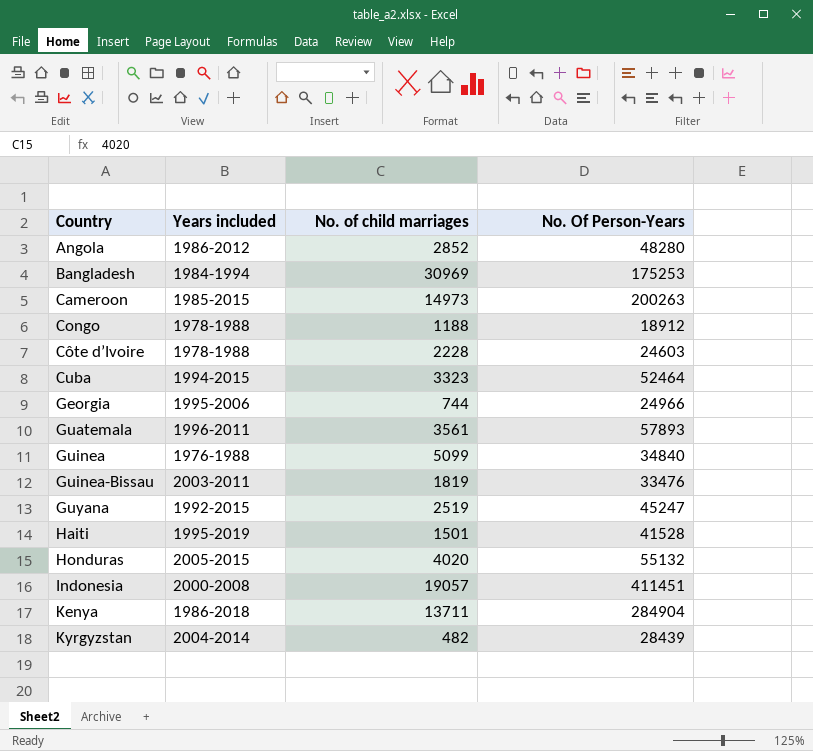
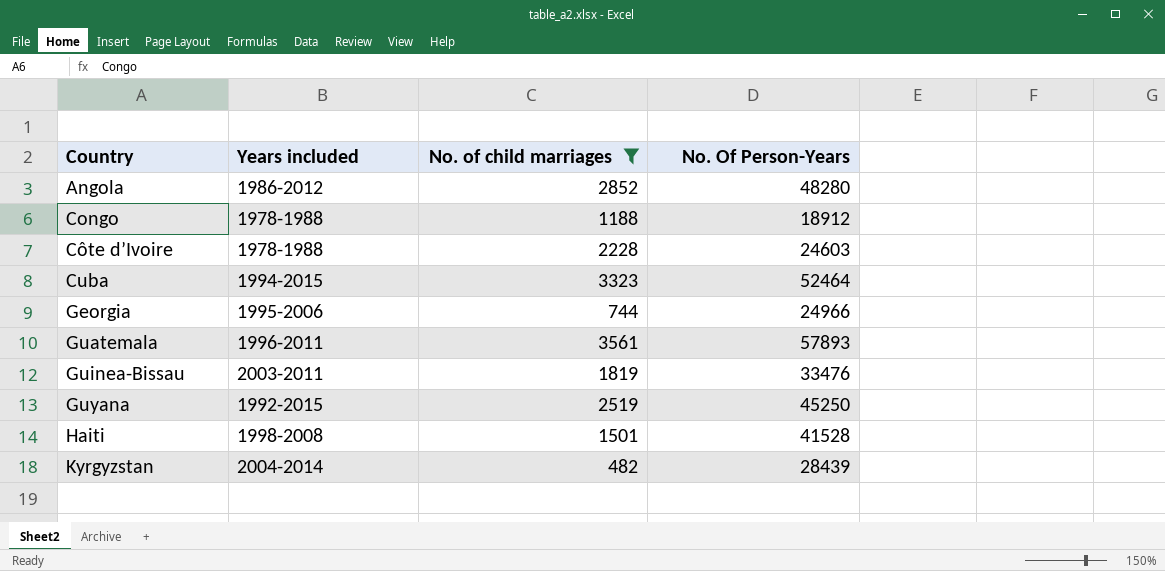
filter: none -> No. of child marriages <= 3561
Guyana | No. Of Person-Years: 45247 -> 45250
Haiti | Years included: 1995-2019 -> 1998-2008

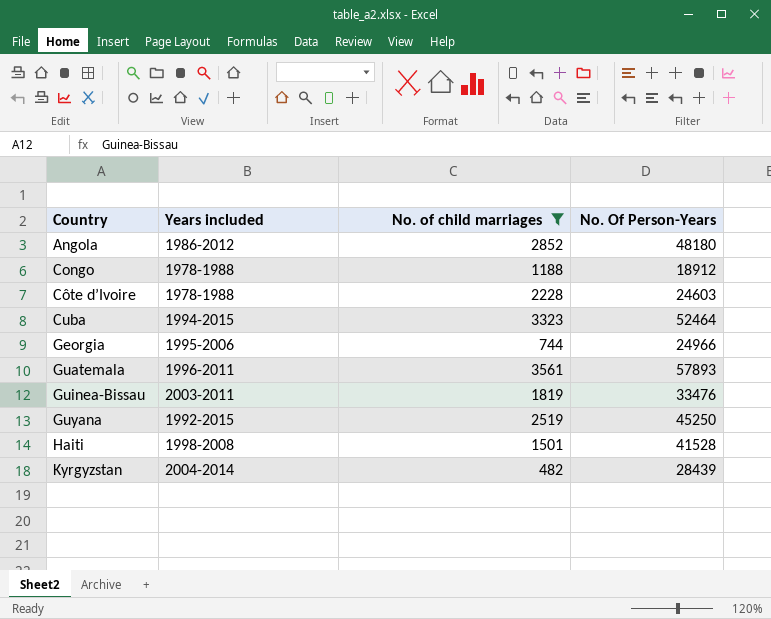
Angola | No. Of Person-Years: 48280 -> 48180

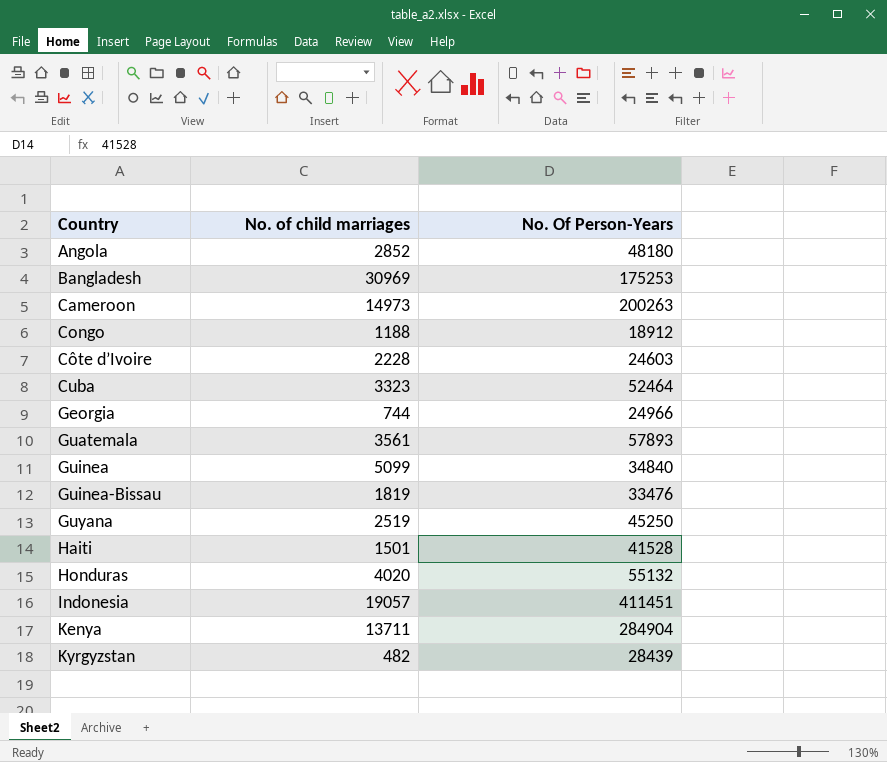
filter: No. of child marriages <= 3561 -> none
column Years included | position: 2 -> none

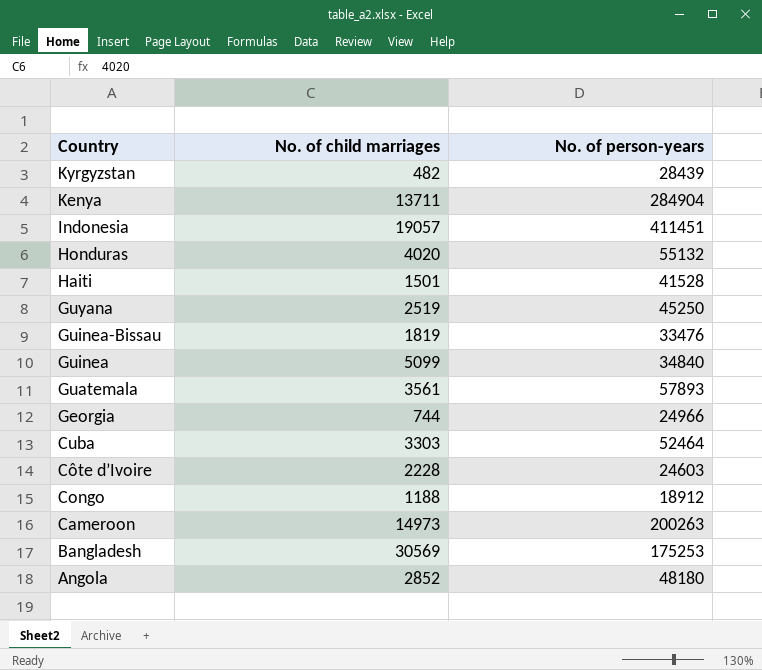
row order: Country ascending -> Country descending
column name: No. Of Person-Years -> No. of person-years
Cuba | No. of child marriages: 3323 -> 3303
Bangladesh | No. of child marriages: 30969 -> 30569

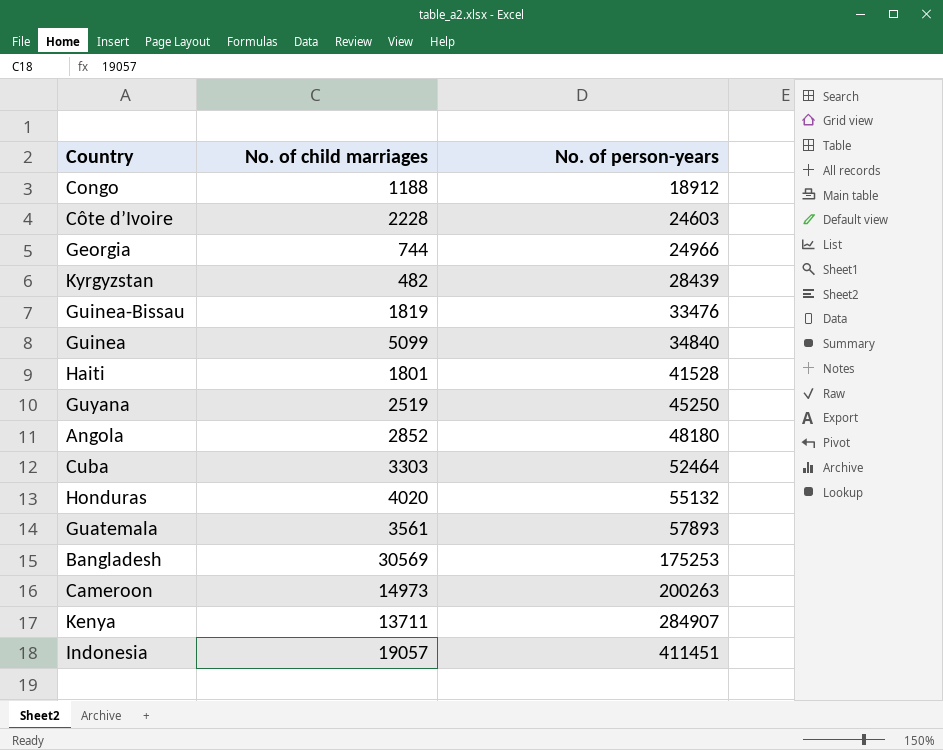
row order: Country descending -> No. of person-years ascending
Haiti | No. of child marriages: 1501 -> 1801
Kenya | No. of person-years: 284904 -> 284907

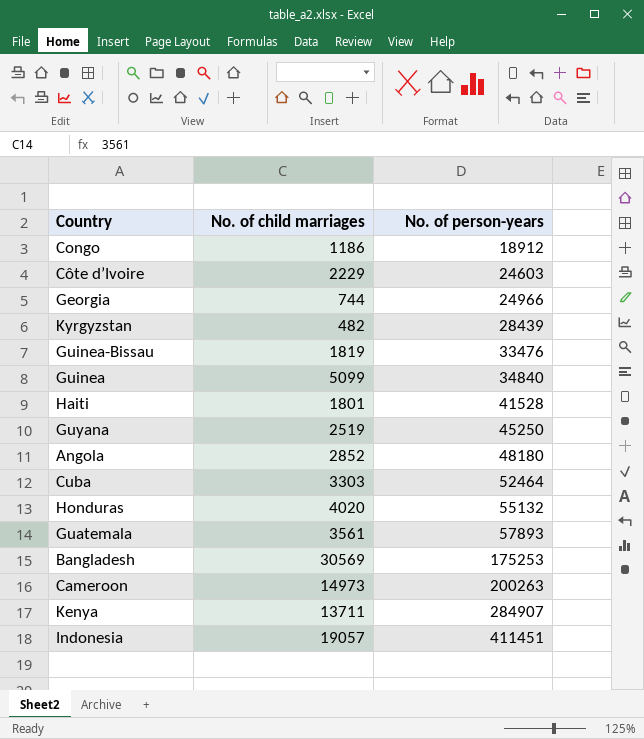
Congo | No. of child marriages: 1188 -> 1186
Côte d’Ivoire | No. of child marriages: 2228 -> 2229

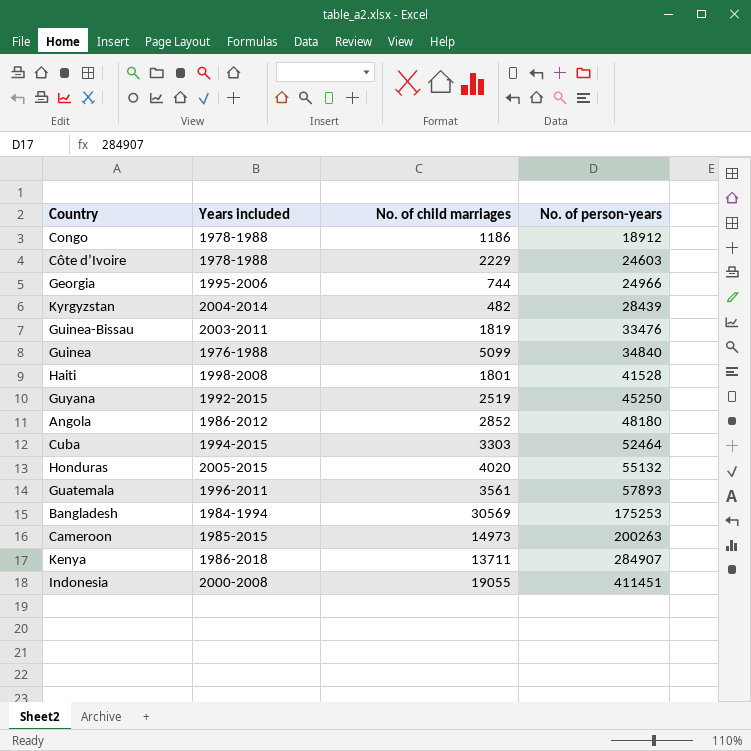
column Years included | position: none -> 2
Indonesia | No. of child marriages: 19057 -> 19055

